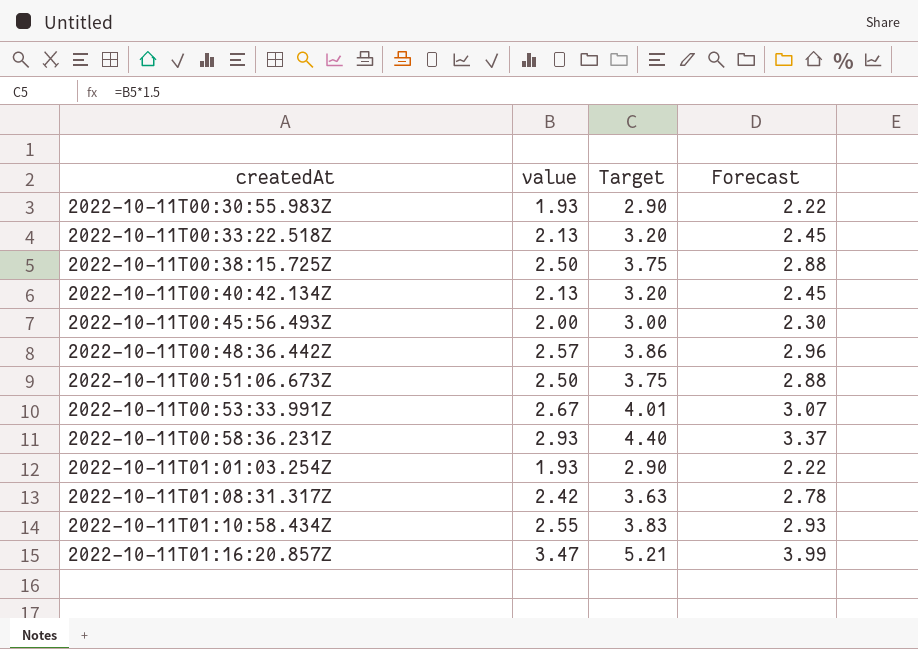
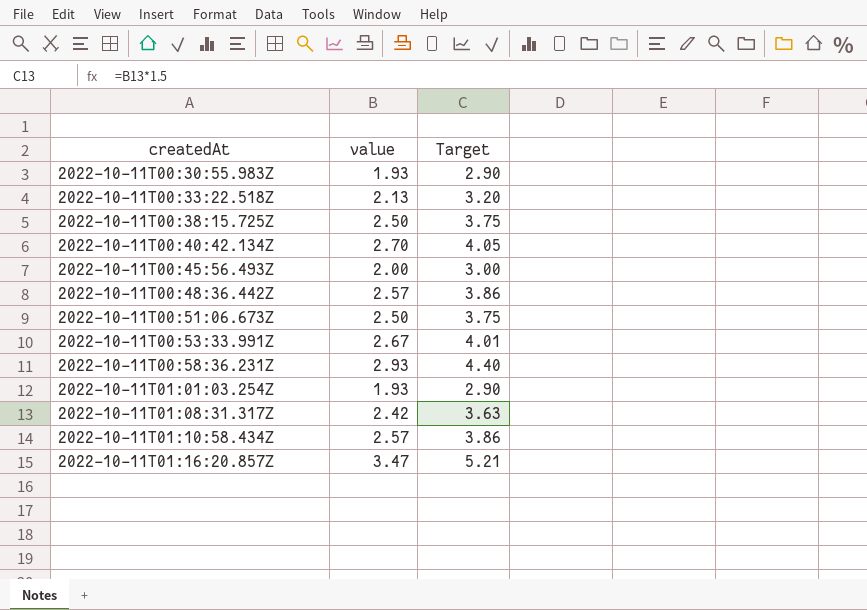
column Forecast | formula: [value] * 1.15 -> none
2022-10-11T00:40:42.134Z | value: 2.13 -> 2.70
2022-10-11T00:40:42.134Z | Target: 3.20 -> 4.05
2022-10-11T01:10:58.434Z | value: 2.55 -> 2.57
2022-10-11T01:10:58.434Z | Target: 3.83 -> 3.86

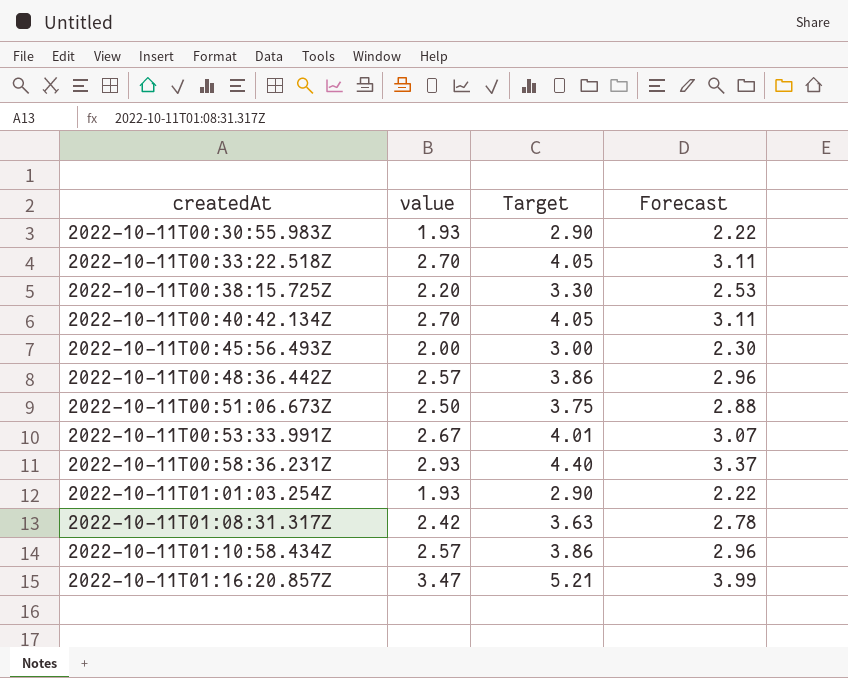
column Forecast | formula: none -> [value] * 1.15
2022-10-11T00:33:22.518Z | value: 2.13 -> 2.70
2022-10-11T00:33:22.518Z | Target: 3.20 -> 4.05
2022-10-11T00:38:15.725Z | value: 2.50 -> 2.20
2022-10-11T00:38:15.725Z | Target: 3.75 -> 3.30

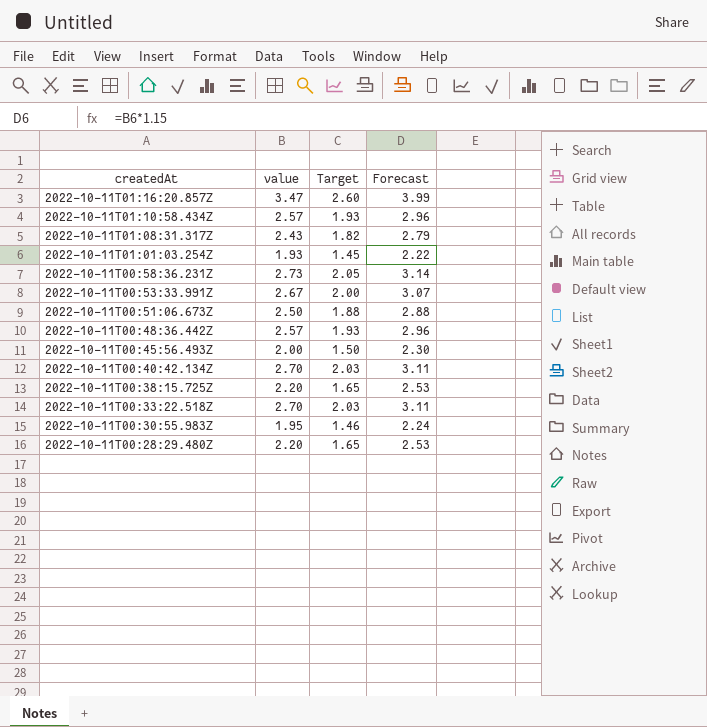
row order: createdAt ascending -> createdAt descending
column Target | formula: [value] * 1.5 -> [value] * 0.75
2022-10-11T01:08:31.317Z | value: 2.42 -> 2.43
2022-10-11T01:08:31.317Z | Forecast: 2.78 -> 2.79
2022-10-11T00:58:36.231Z | value: 2.93 -> 2.73
2022-10-11T00:58:36.231Z | Forecast: 3.37 -> 3.14
2022-10-11T00:30:55.983Z | value: 1.93 -> 1.95
2022-10-11T00:30:55.983Z | Forecast: 2.22 -> 2.24
row 2022-10-11T00:28:29.480Z: none -> 2.20 | 1.65 | 2.53

